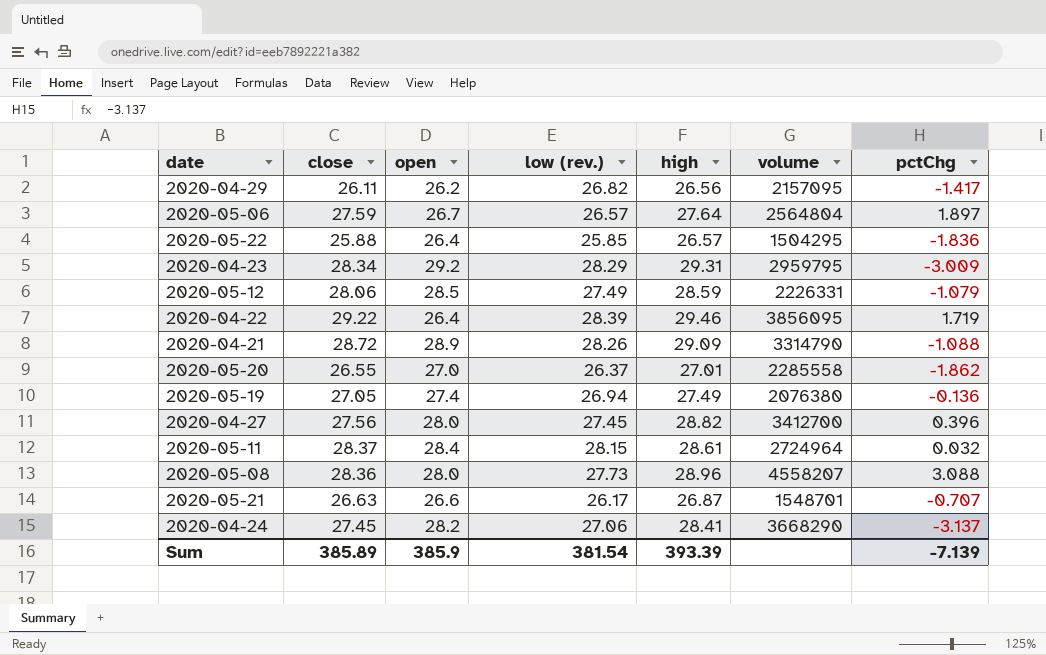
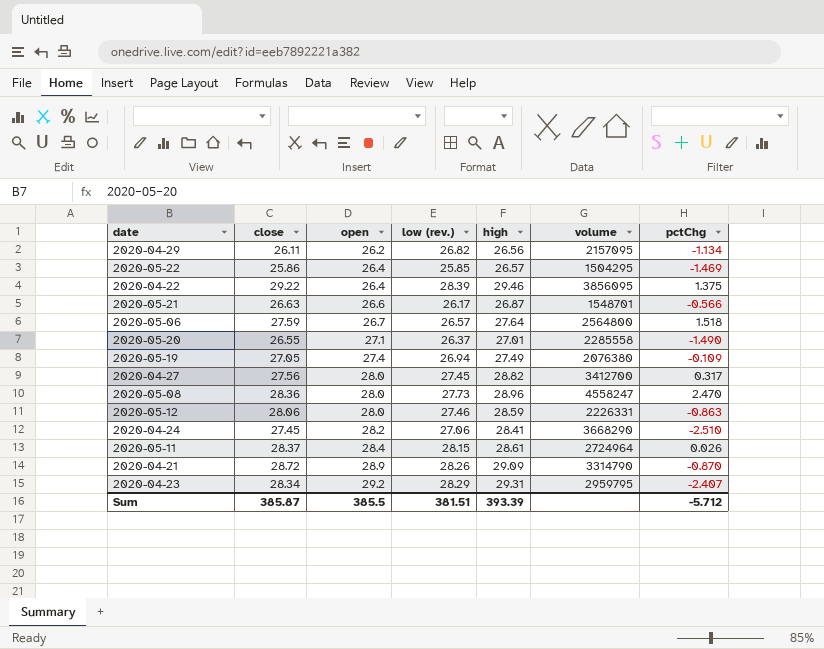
row order: none -> open ascending
2020-04-29 | pctChg: -1.417 -> -1.134
2020-05-22 | close: 25.88 -> 25.86
2020-05-22 | pctChg: -1.836 -> -1.469
2020-04-22 | pctChg: 1.719 -> 1.375
2020-05-21 | pctChg: -0.707 -> -0.566
2020-05-06 | volume: 2564804 -> 2564800
2020-05-06 | pctChg: 1.897 -> 1.518
2020-05-20 | open: 27.0 -> 27.1
2020-05-20 | pctChg: -1.862 -> -1.490
2020-05-19 | pctChg: -0.136 -> -0.109
2020-04-27 | pctChg: 0.396 -> 0.317
2020-05-08 | volume: 4558207 -> 4558247
2020-05-08 | pctChg: 3.088 -> 2.470
2020-05-12 | open: 28.5 -> 28.0
2020-05-12 | low (rev.): 27.49 -> 27.46
2020-05-12 | pctChg: -1.079 -> -0.863
2020-04-24 | pctChg: -3.137 -> -2.510
2020-05-11 | pctChg: 0.032 -> 0.026
2020-04-21 | pctChg: -1.088 -> -0.870
2020-04-23 | pctChg: -3.009 -> -2.407
Sum | close: 385.89 -> 385.87
Sum | open: 385.9 -> 385.5
Sum | low (rev.): 381.54 -> 381.51
Sum | pctChg: -7.139 -> -5.712

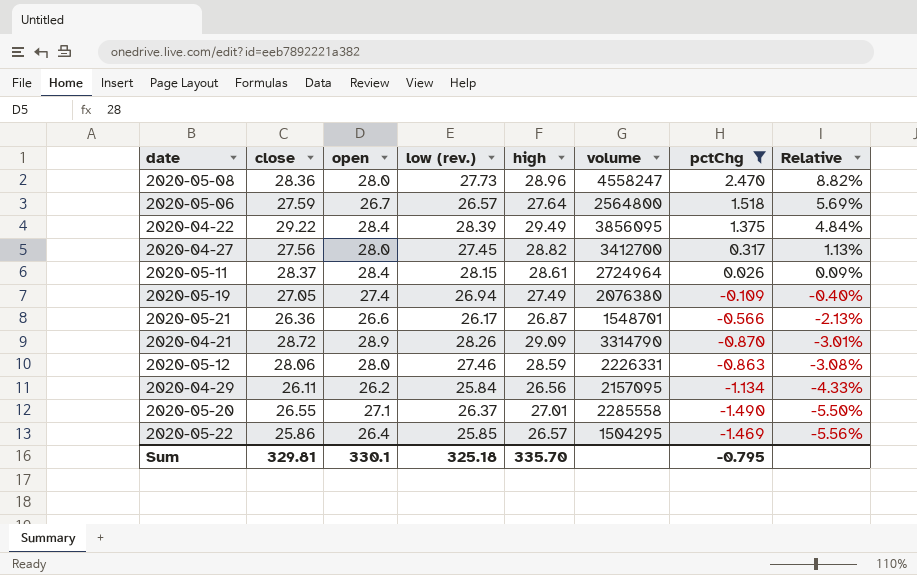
filter: none -> pctChg >= -1.490
row order: open ascending -> Relative descending
column Relative | formula: none -> [pctChg] / [open]
2020-04-22 | open: 26.4 -> 28.4
2020-04-22 | high: 29.46 -> 29.49
2020-05-21 | close: 26.63 -> 26.36
2020-04-29 | low (rev.): 26.82 -> 25.84
Sum | close: 385.87 -> 329.81
Sum | open: 385.5 -> 330.1
Sum | low (rev.): 381.51 -> 325.18
Sum | high: 393.39 -> 335.70
Sum | pctChg: -5.712 -> -0.795

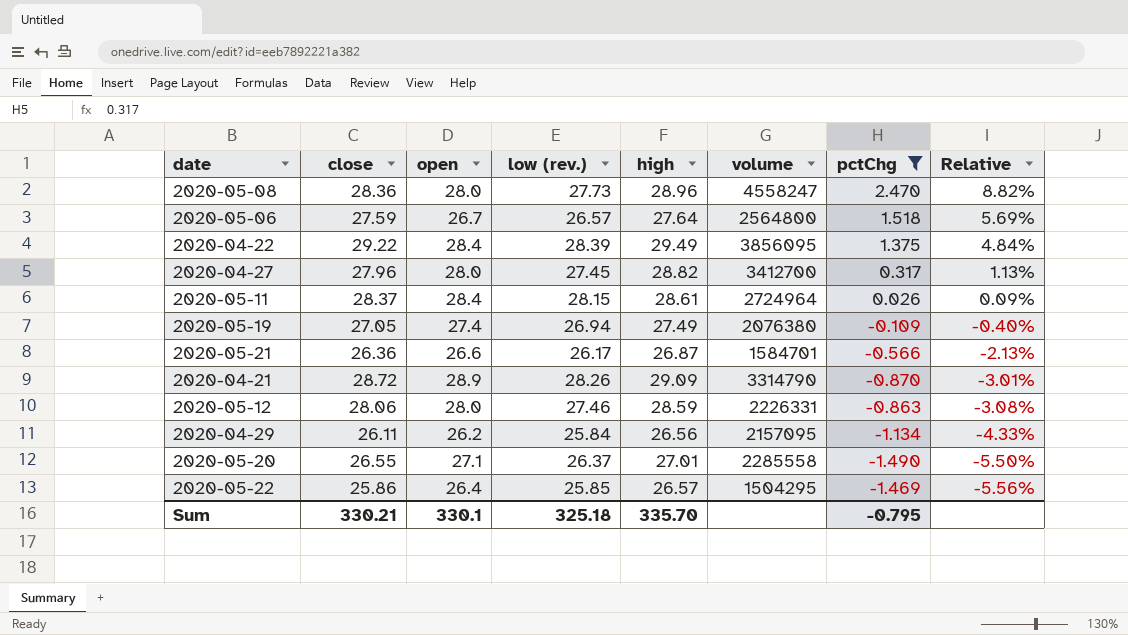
2020-04-27 | close: 27.56 -> 27.96
2020-05-21 | volume: 1548701 -> 1584701
Sum | close: 329.81 -> 330.21

